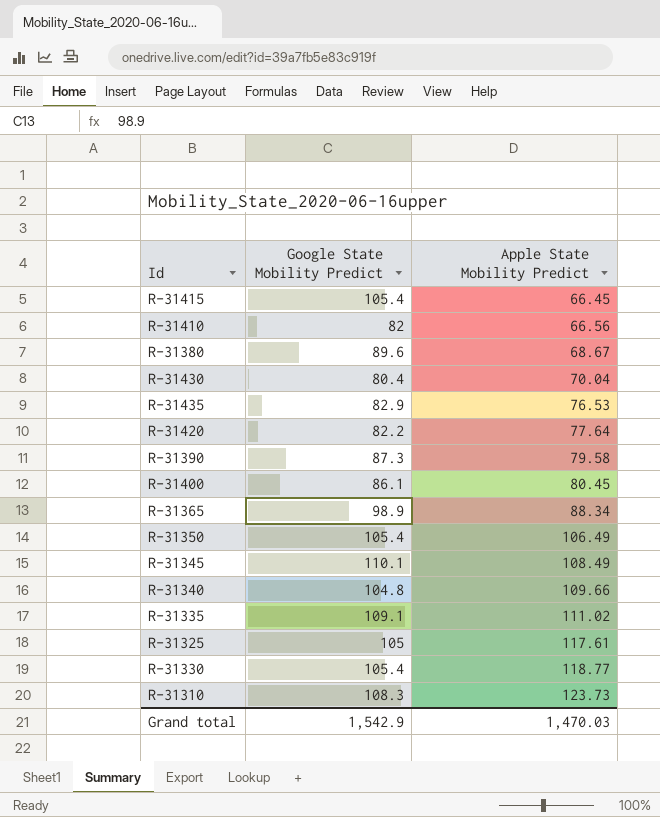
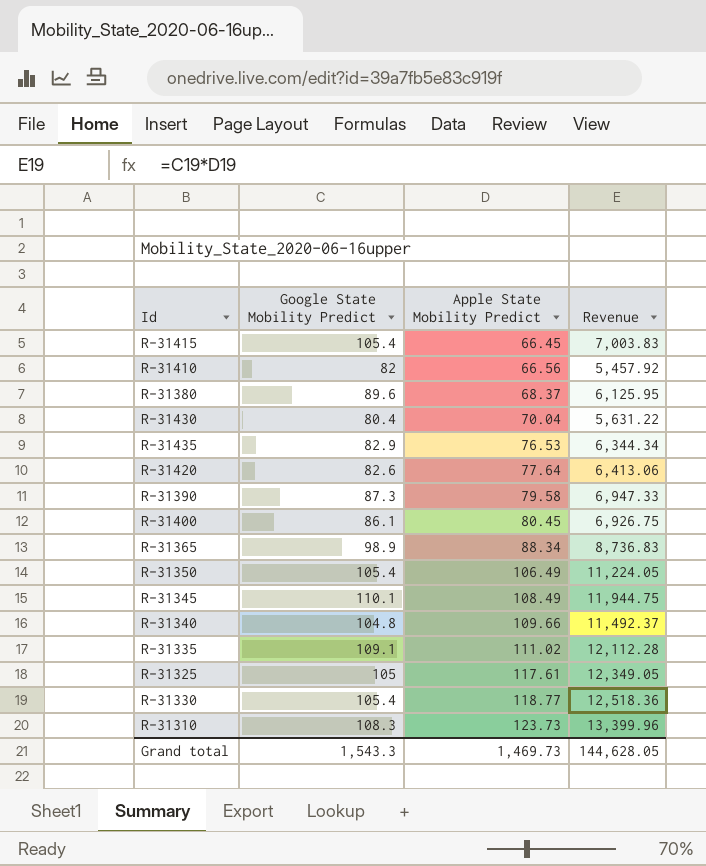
column Revenue | formula: none -> [Google State Mobility Predict] * [Apple State Mobility Predict]
R-31380 | Apple State Mobility Predict: 68.67 -> 68.37
R-31420 | Google State Mobility Predict: 82.2 -> 82.6
Grand total | Google State Mobility Predict: 1,542.9 -> 1,543.3
Grand total | Apple State Mobility Predict: 1,470.03 -> 1,469.73

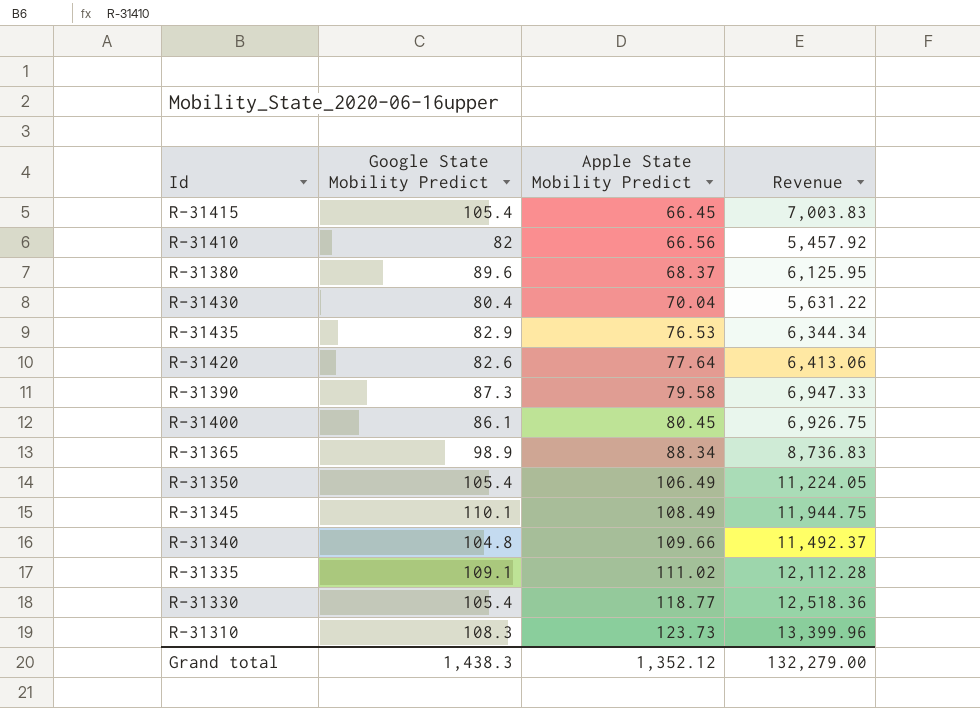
row R-31325: 105 | 117.61 | 12,349.05 -> none
Grand total | Google State Mobility Predict: 1,543.3 -> 1,438.3
Grand total | Apple State Mobility Predict: 1,469.73 -> 1,352.12
Grand total | Revenue: 144,628.05 -> 132,279.00

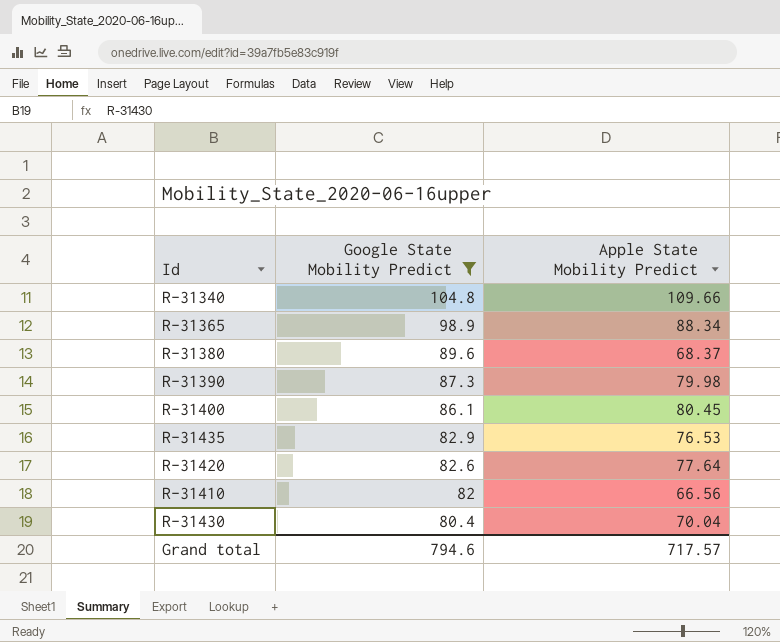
filter: none -> Google State Mobility Predict <= 104.8
row order: Apple State Mobility Predict ascending -> Google State Mobility Predict descending
column Revenue | formula: [Google State Mobility Predict] * [Apple State Mobility Predict] -> none
R-31390 | Apple State Mobility Predict: 79.58 -> 79.98
Grand total | Google State Mobility Predict: 1,438.3 -> 794.6
Grand total | Apple State Mobility Predict: 1,352.12 -> 717.57

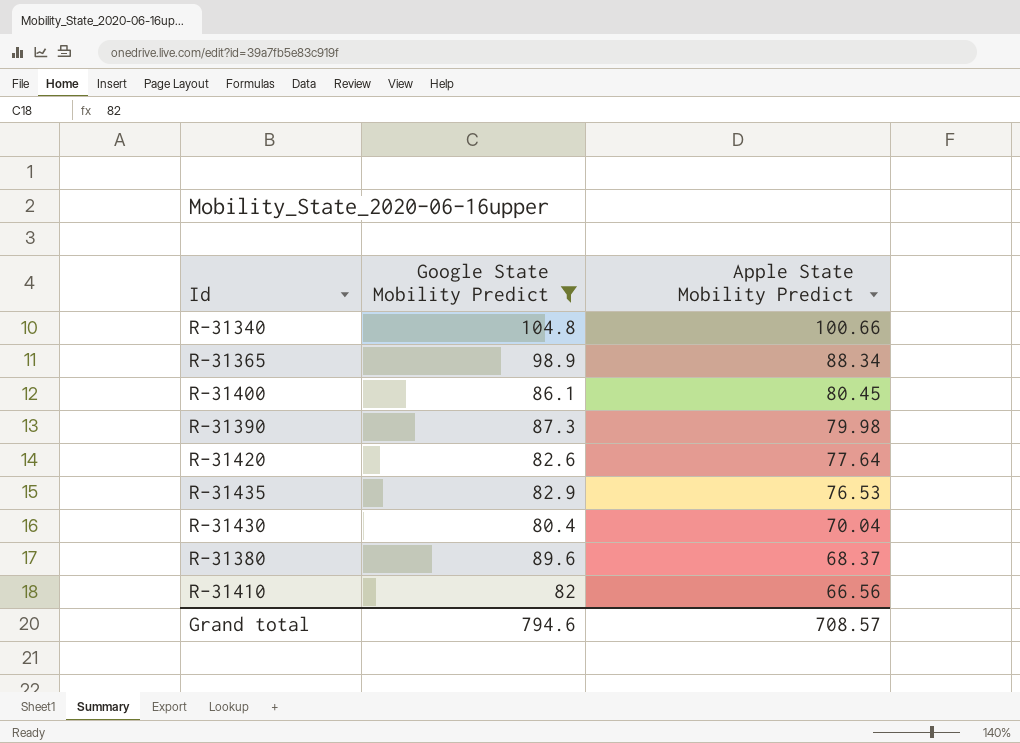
row order: Google State Mobility Predict descending -> Apple State Mobility Predict descending
R-31340 | Apple State Mobility Predict: 109.66 -> 100.66
Grand total | Apple State Mobility Predict: 717.57 -> 708.57

